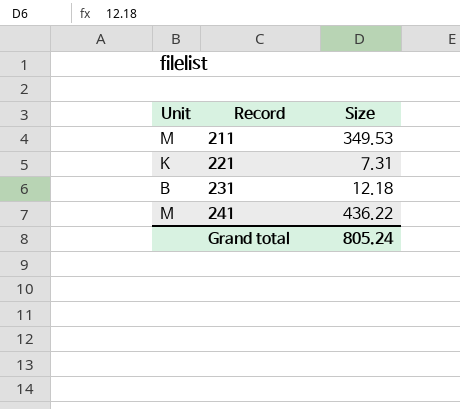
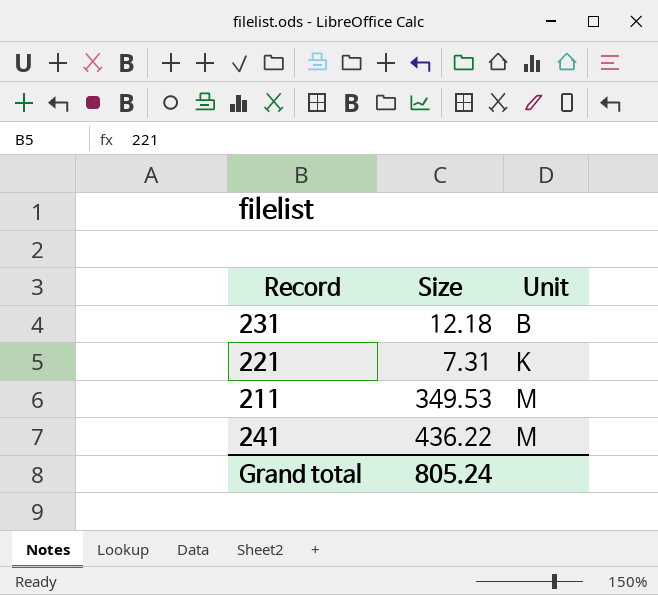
row order: Record ascending -> Unit ascending
column Unit | position: 1 -> 3

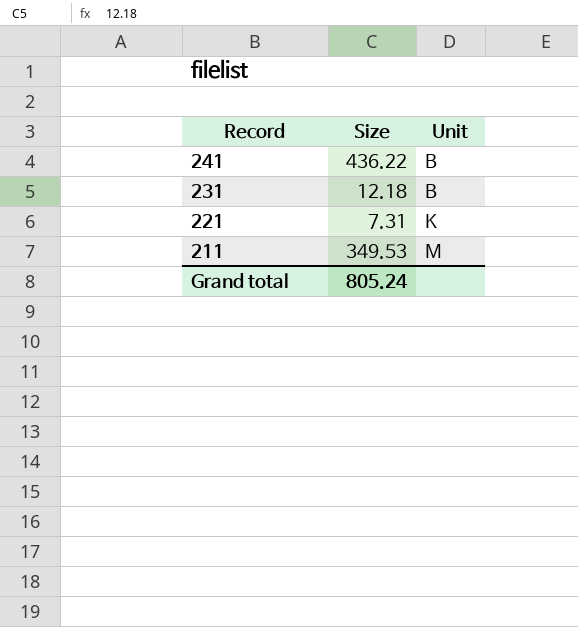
row order: Unit ascending -> Record descending
241 | Unit: M -> B

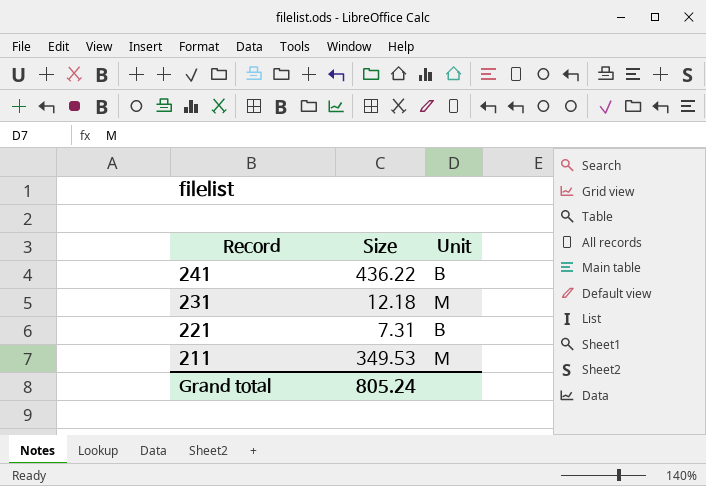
231 | Unit: B -> M
221 | Unit: K -> B

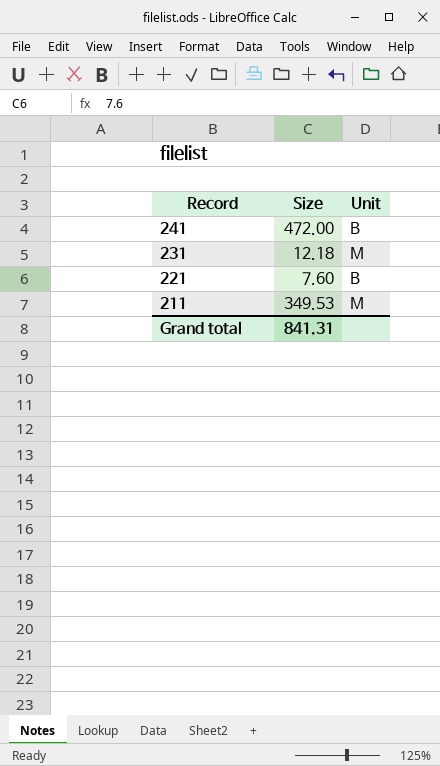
241 | Size: 436.22 -> 472.00
221 | Size: 7.31 -> 7.60
Grand total | Size: 805.24 -> 841.31

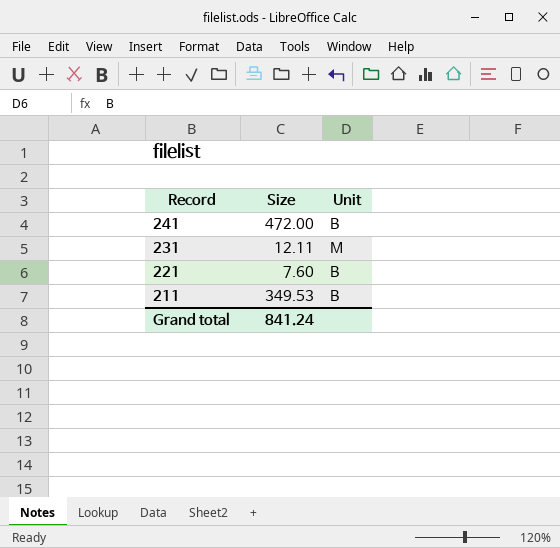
231 | Size: 12.18 -> 12.11
211 | Unit: M -> B
Grand total | Size: 841.31 -> 841.24

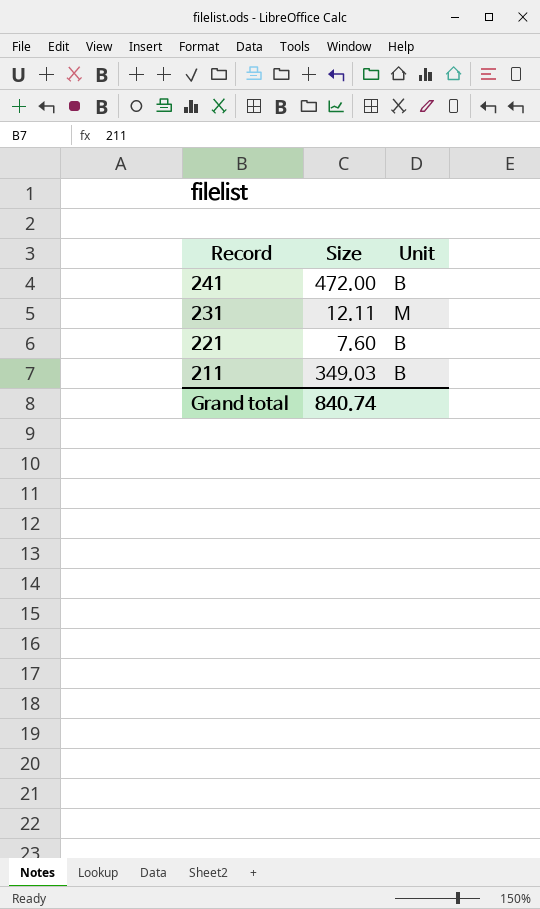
211 | Size: 349.53 -> 349.03
Grand total | Size: 841.24 -> 840.74

